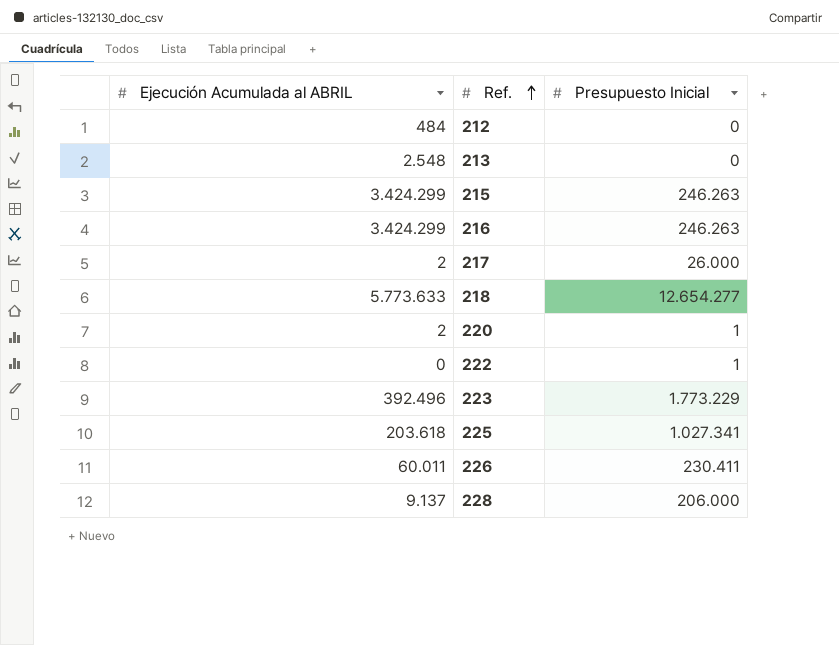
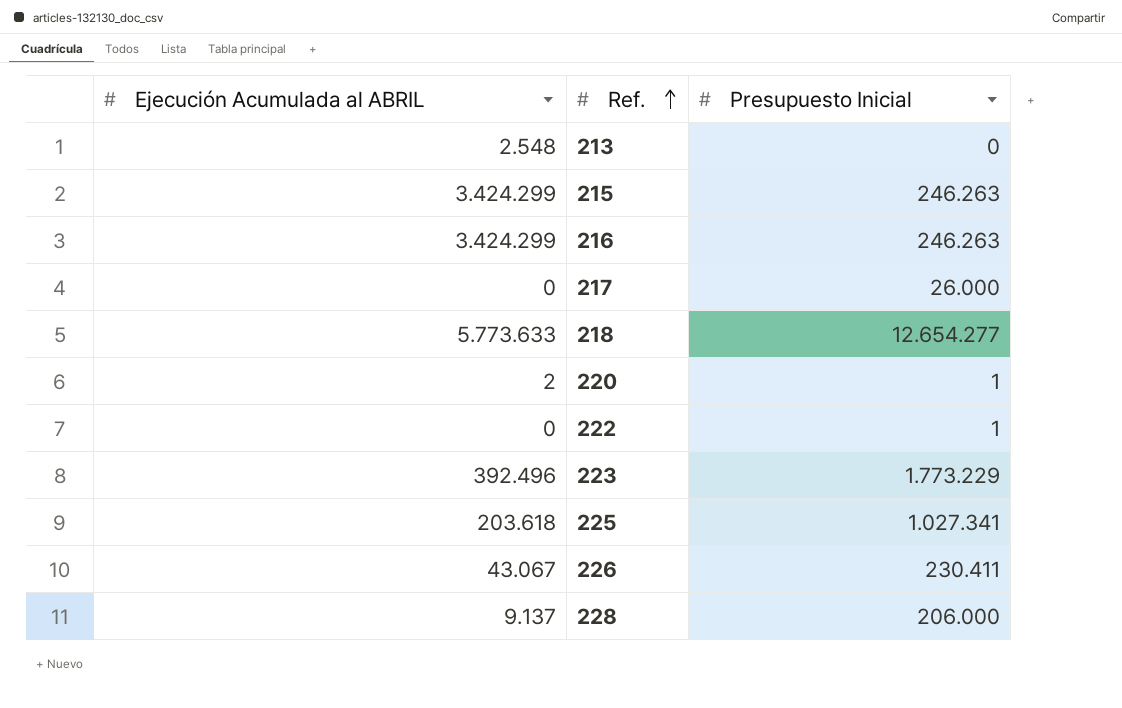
row 212: 484 | 0 -> none
217 | Ejecución Acumulada al ABRIL: 2 -> 0
226 | Ejecución Acumulada al ABRIL: 60.011 -> 43.067

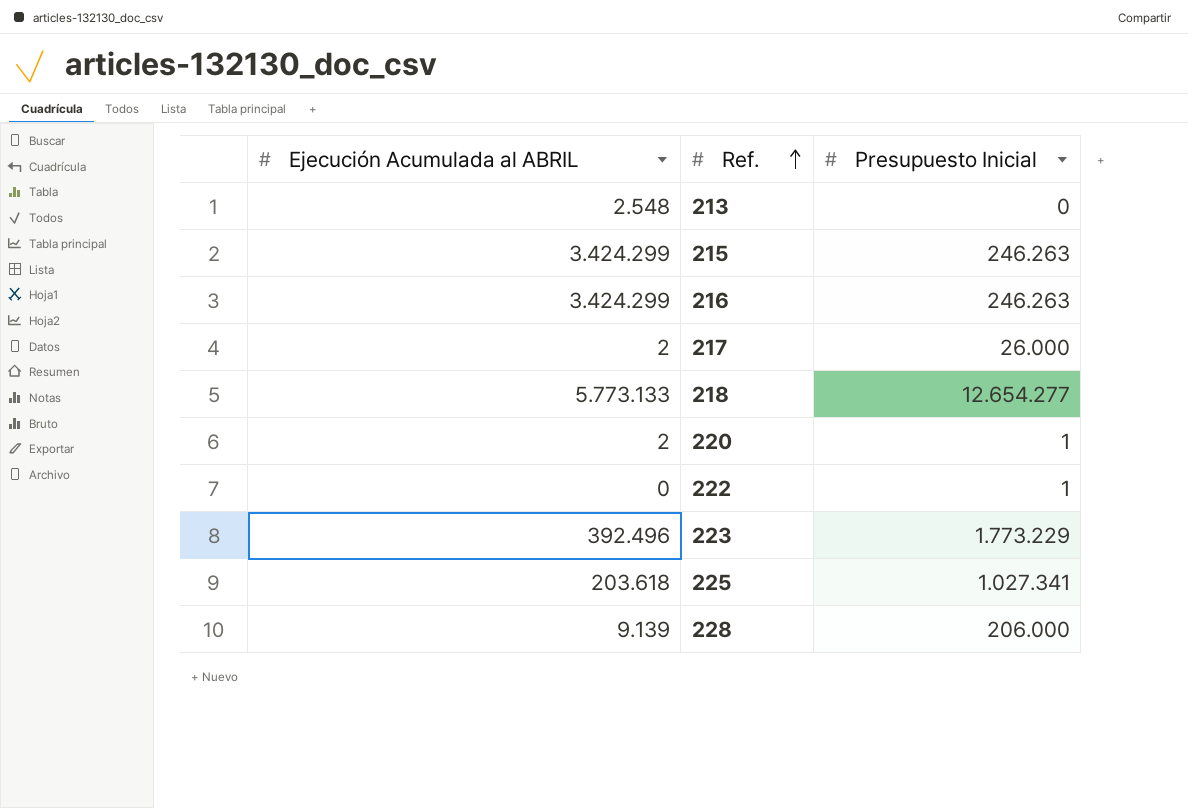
row 226: 43.067 | 230.411 -> none
217 | Ejecución Acumulada al ABRIL: 0 -> 2
218 | Ejecución Acumulada al ABRIL: 5.773.633 -> 5.773.133
228 | Ejecución Acumulada al ABRIL: 9.137 -> 9.139

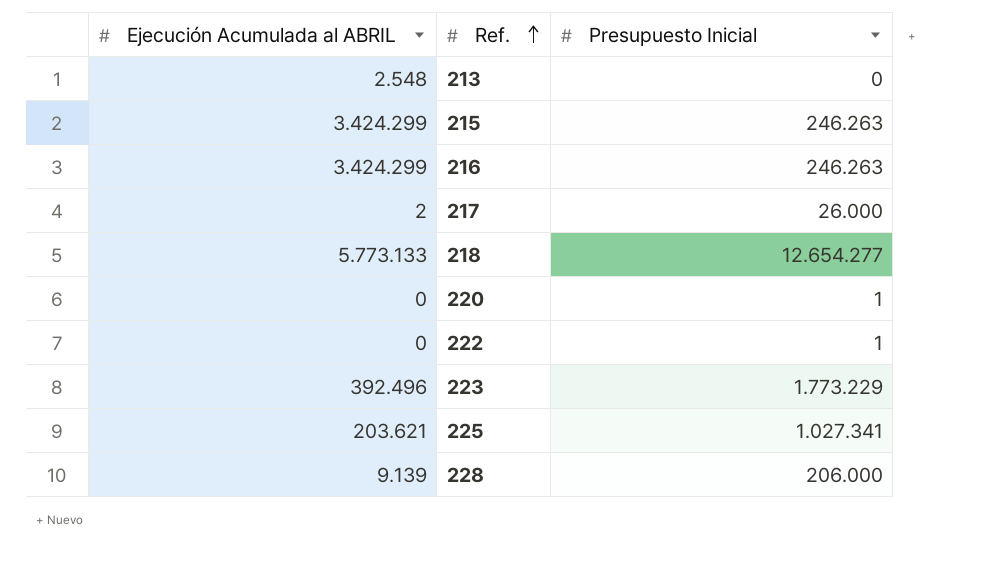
220 | Ejecución Acumulada al ABRIL: 2 -> 0
225 | Ejecución Acumulada al ABRIL: 203.618 -> 203.621

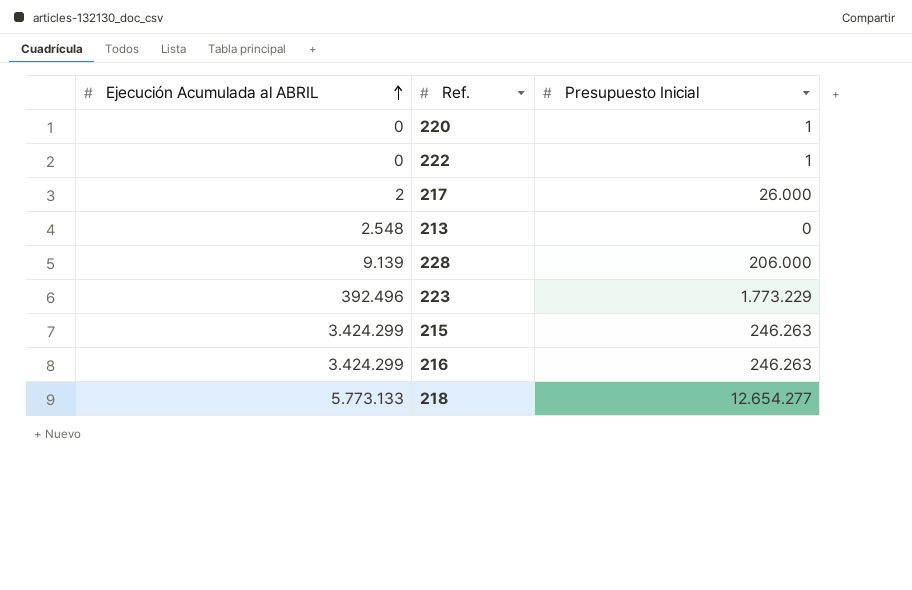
row order: Ref. ascending -> Ejecución Acumulada al ABRIL ascending
row 225: 203.621 | 1.027.341 -> none

